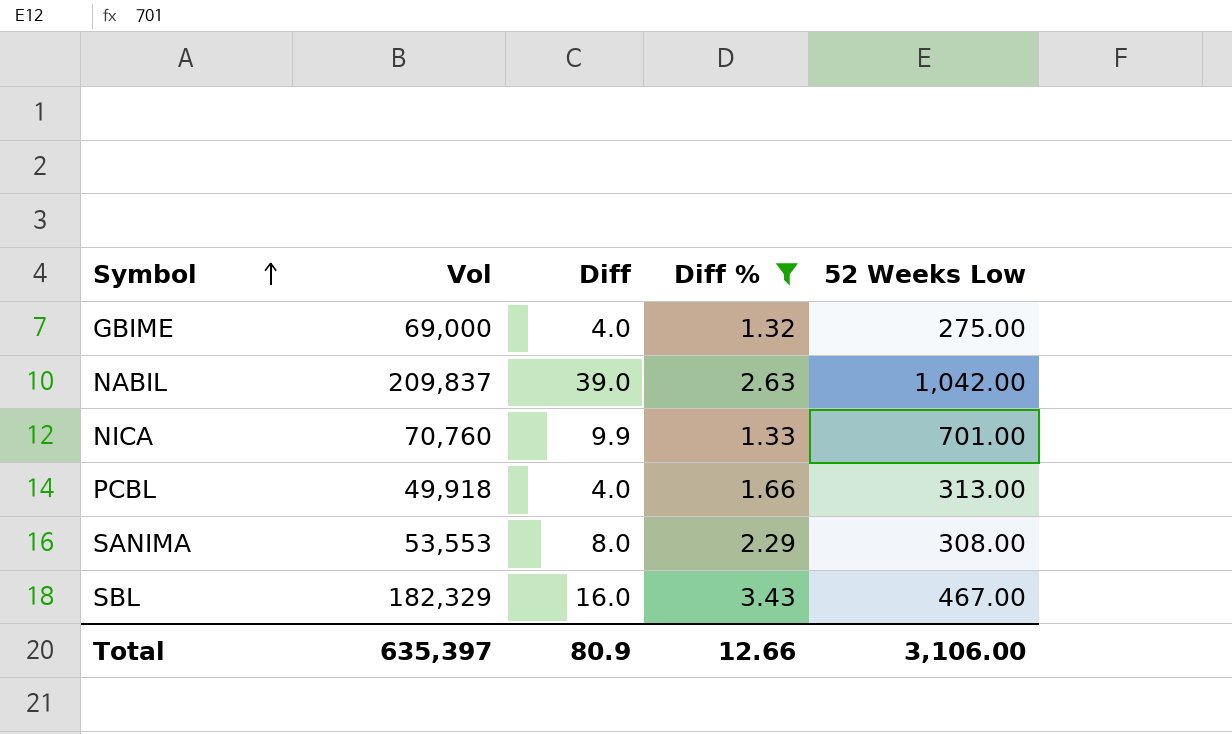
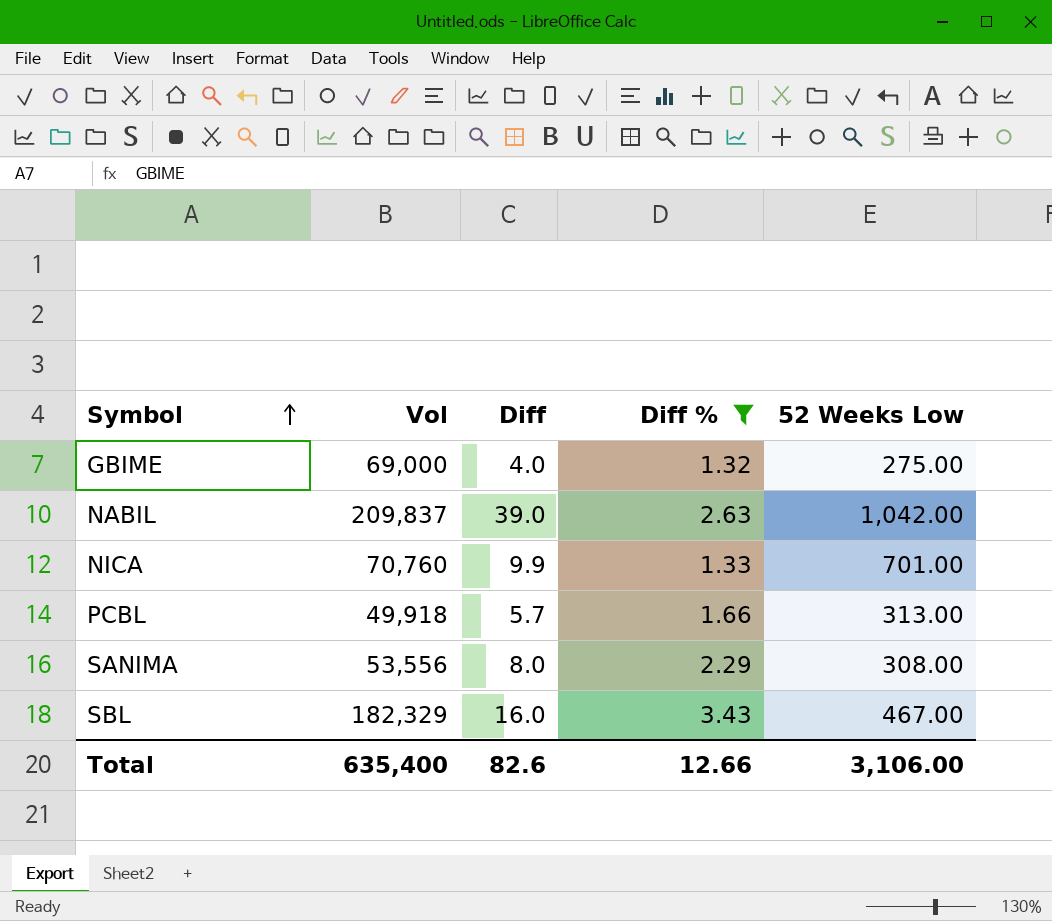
PCBL | Diff: 4.0 -> 5.7
SANIMA | Vol: 53,553 -> 53,556
Total | Vol: 635,397 -> 635,400
Total | Diff: 80.9 -> 82.6

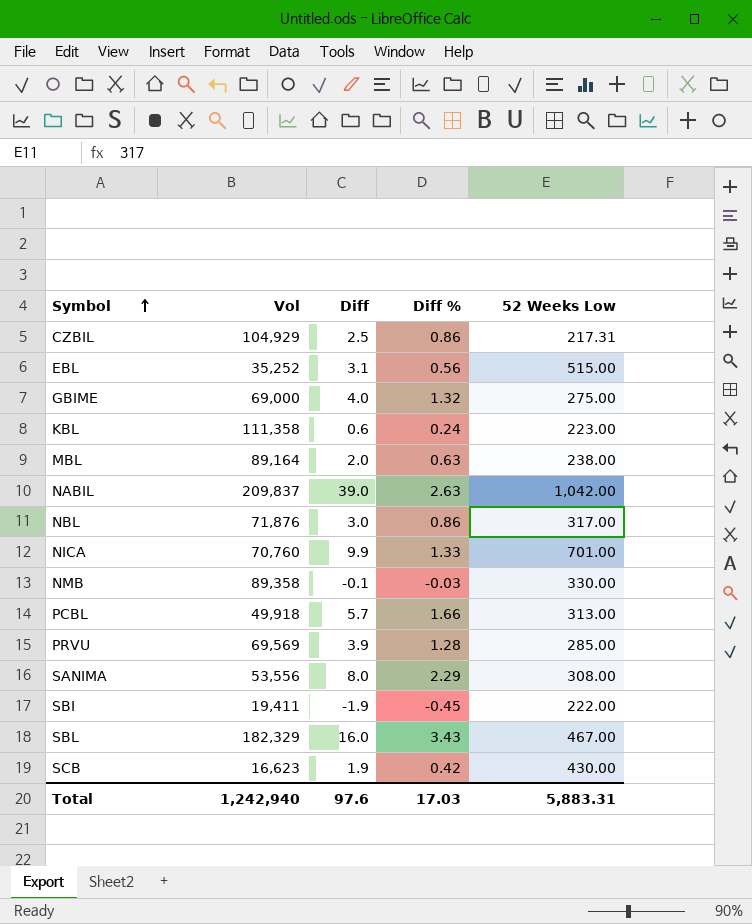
filter: Diff % >= 1.32 -> none
Total | Vol: 635,400 -> 1,242,940
Total | Diff: 82.6 -> 97.6
Total | Diff %: 12.66 -> 17.03
Total | 52 Weeks Low: 3,106.00 -> 5,883.31

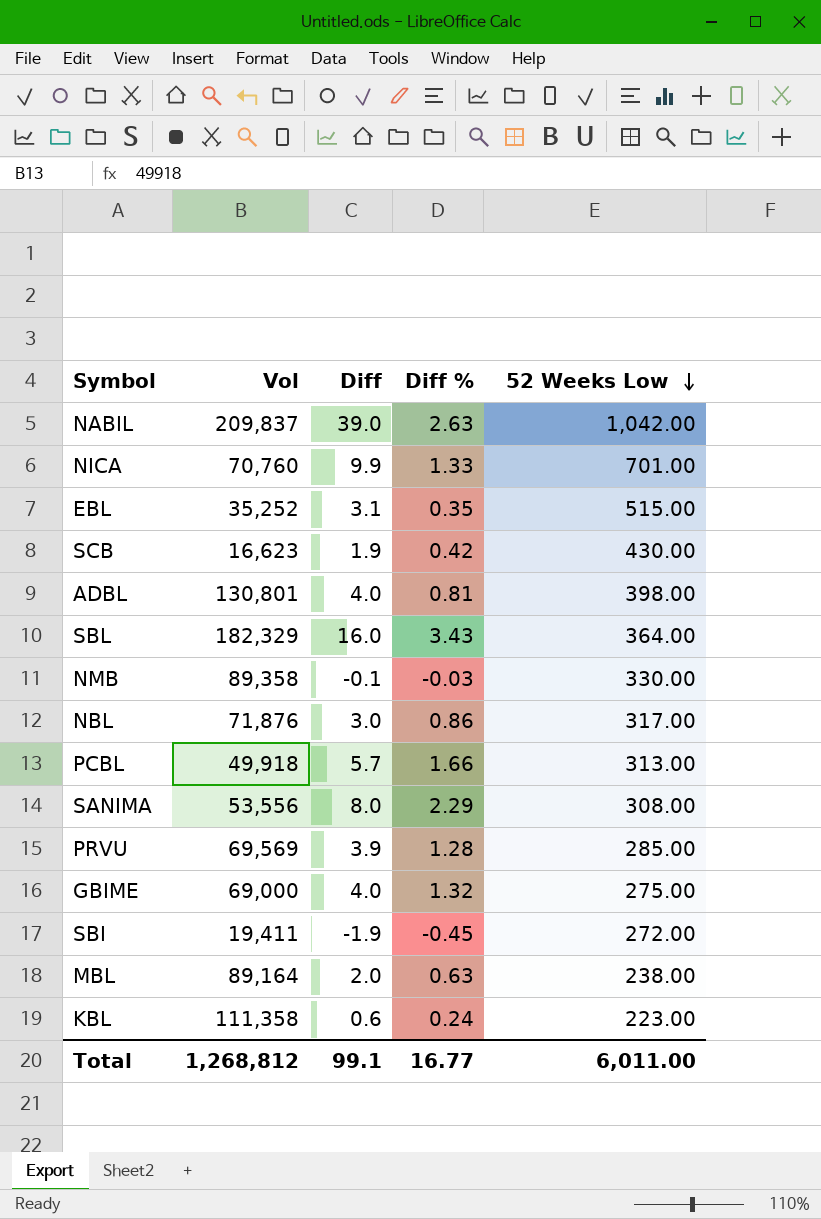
row order: Symbol ascending -> 52 Weeks Low descending
row CZBIL: 104,929 | 2.5 | 0.86 | 217.31 -> none
EBL | Diff %: 0.56 -> 0.35
row ADBL: none -> 130,801 | 4.0 | 0.81 | 398.00
SBL | 52 Weeks Low: 467.00 -> 364.00
SBI | 52 Weeks Low: 222.00 -> 272.00
Total | Vol: 1,242,940 -> 1,268,812
Total | Diff: 97.6 -> 99.1
Total | Diff %: 17.03 -> 16.77
Total | 52 Weeks Low: 5,883.31 -> 6,011.00

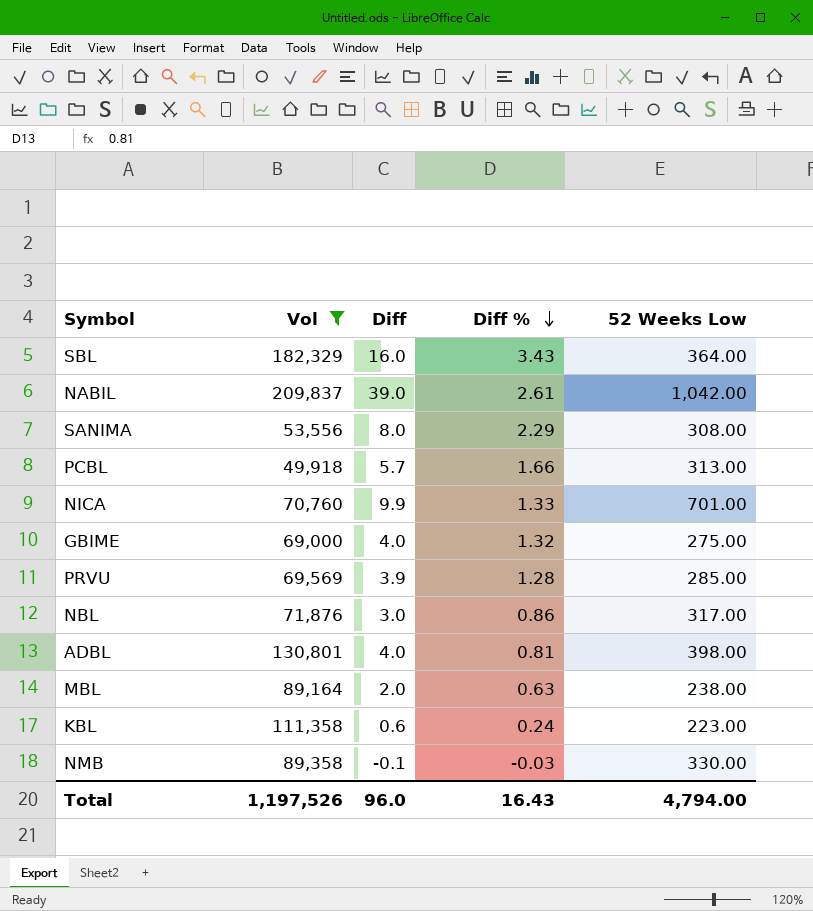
filter: none -> Vol >= 49,918
row order: 52 Weeks Low descending -> Diff % descending
NABIL | Diff %: 2.63 -> 2.61
Total | Vol: 1,268,812 -> 1,197,526
Total | Diff: 99.1 -> 96.0
Total | Diff %: 16.77 -> 16.43
Total | 52 Weeks Low: 6,011.00 -> 4,794.00

